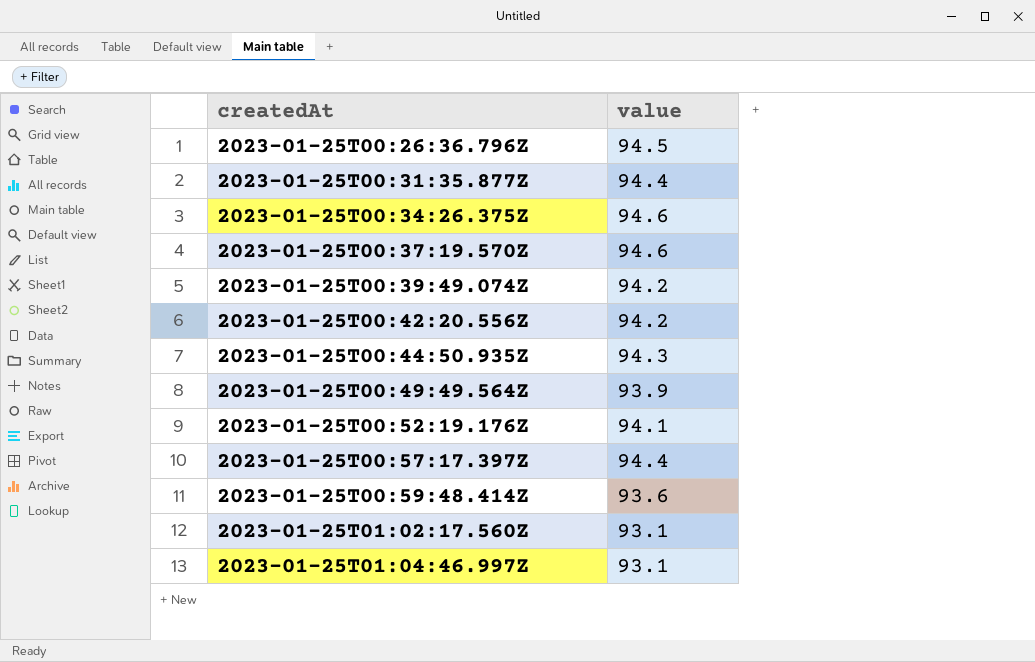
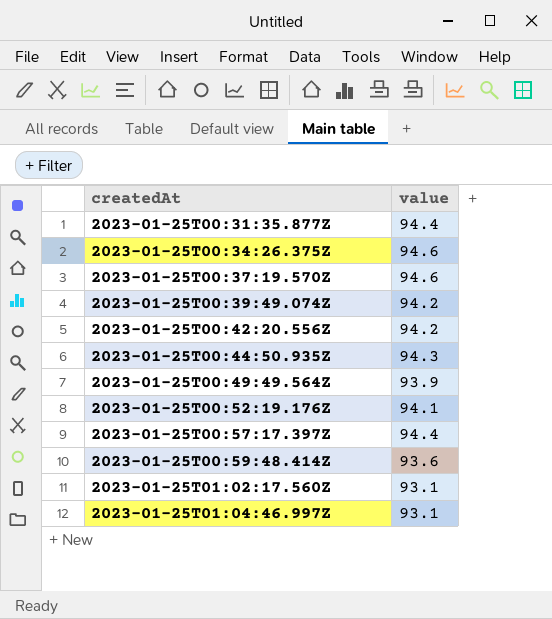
row 2023-01-25T00:26:36.796Z: 94.5 -> none

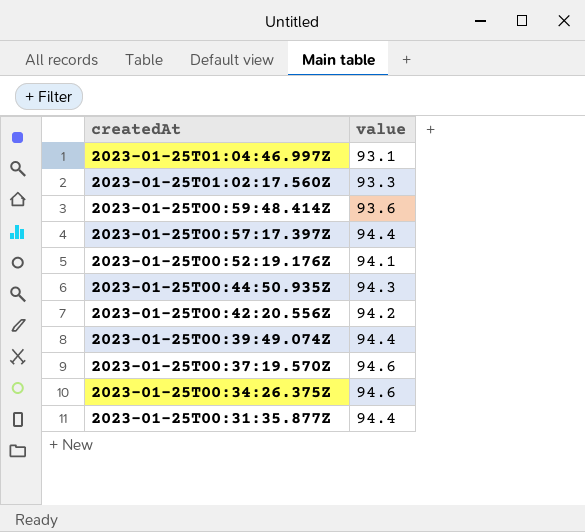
row order: createdAt ascending -> createdAt descending
row 2023-01-25T00:49:49.564Z: 93.9 -> none
2023-01-25T01:02:17.560Z | value: 93.1 -> 93.3
2023-01-25T00:39:49.074Z | value: 94.2 -> 94.4

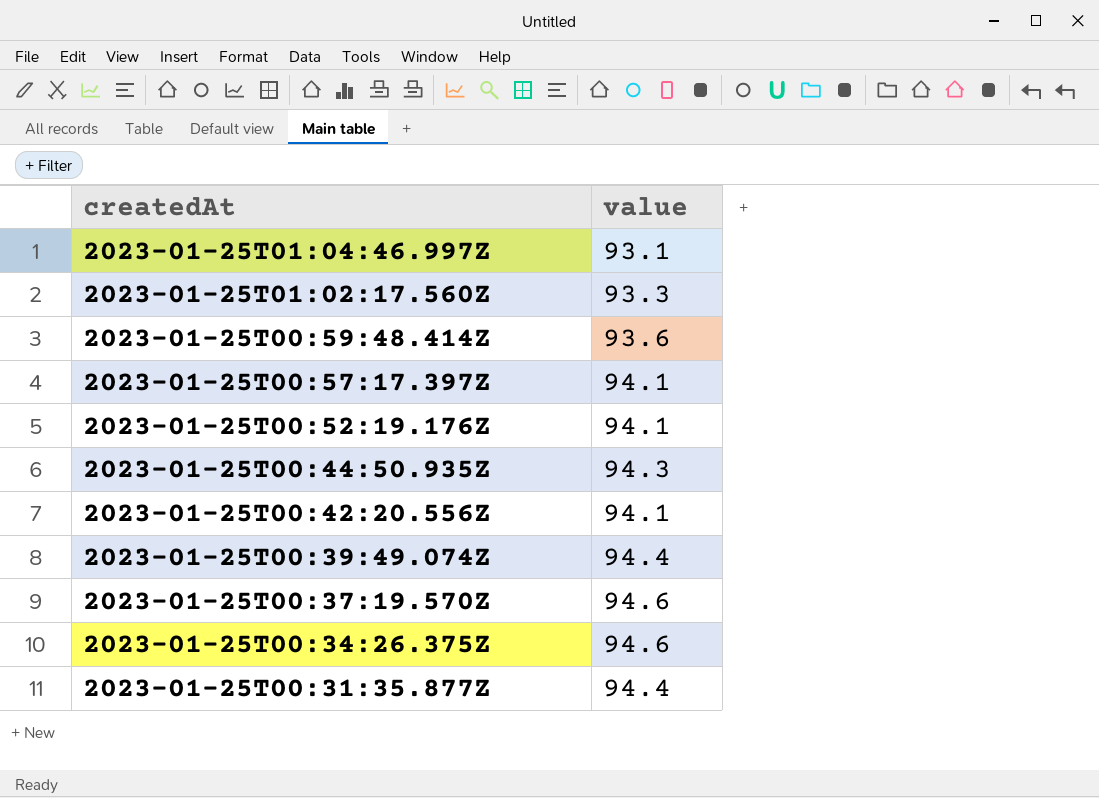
2023-01-25T00:57:17.397Z | value: 94.4 -> 94.1
2023-01-25T00:42:20.556Z | value: 94.2 -> 94.1

